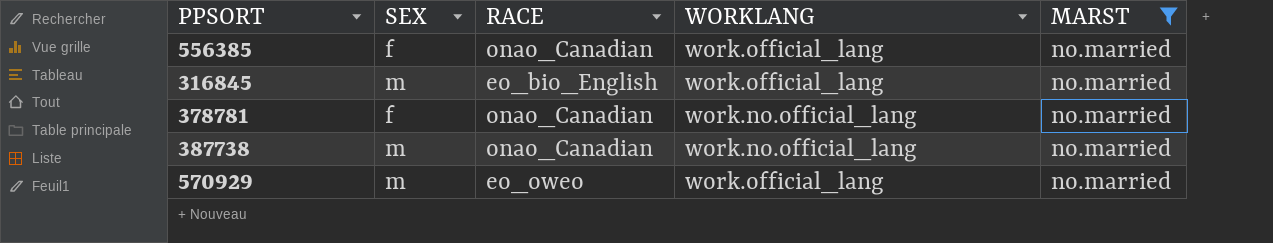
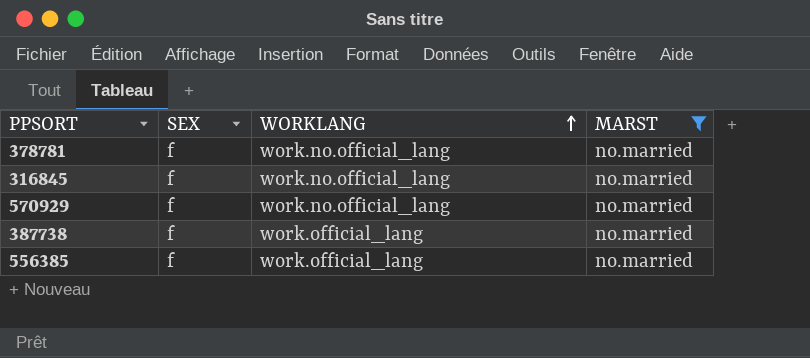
row order: none -> WORKLANG ascending
column RACE | position: 3 -> none
316845 | SEX: m -> f
316845 | WORKLANG: work.official_lang -> work.no.official_lang
570929 | SEX: m -> f
570929 | WORKLANG: work.official_lang -> work.no.official_lang
387738 | SEX: m -> f
387738 | WORKLANG: work.no.official_lang -> work.official_lang

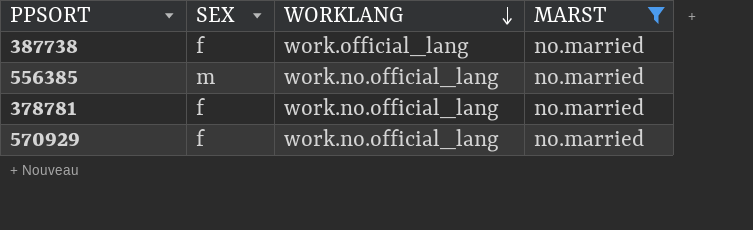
row order: WORKLANG ascending -> WORKLANG descending
row 316845: f | work.no.official_lang | no.married -> none
556385 | SEX: f -> m
556385 | WORKLANG: work.official_lang -> work.no.official_lang

